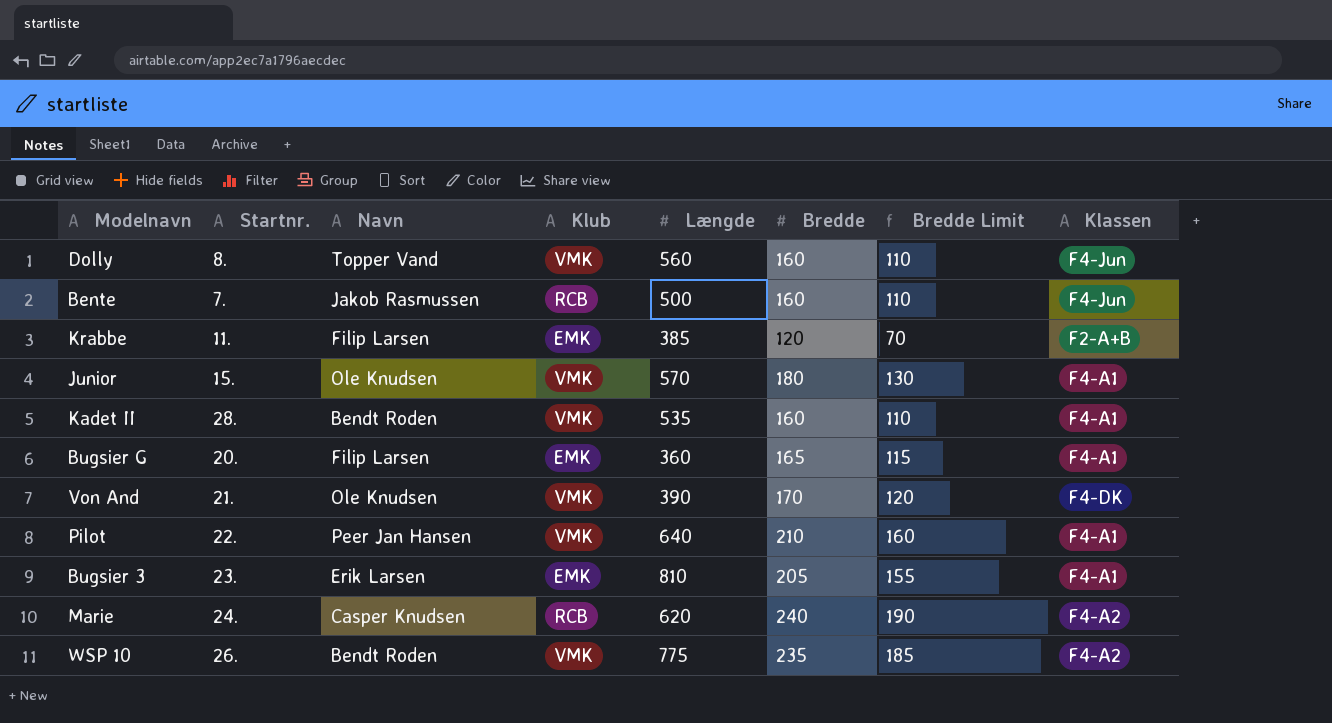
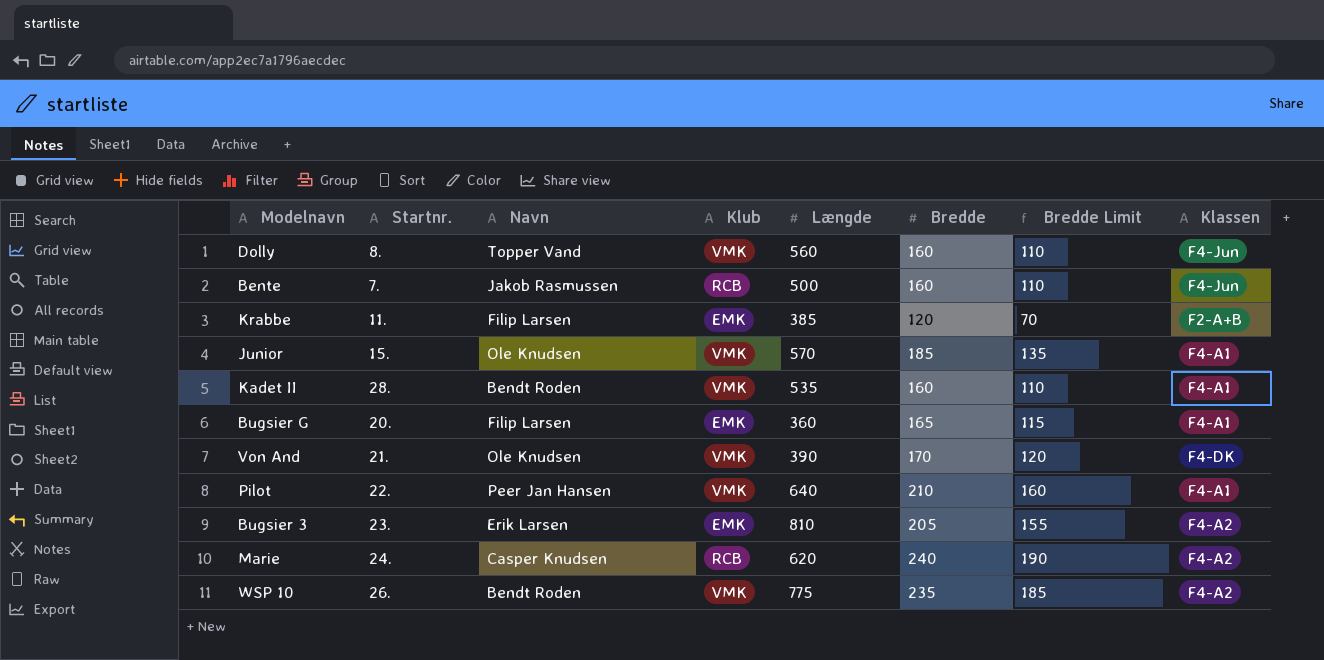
Junior | Bredde: 180 -> 185
Junior | Bredde Limit: 130 -> 135
Bugsier 3 | Klassen: F4-A1 -> F4-A2

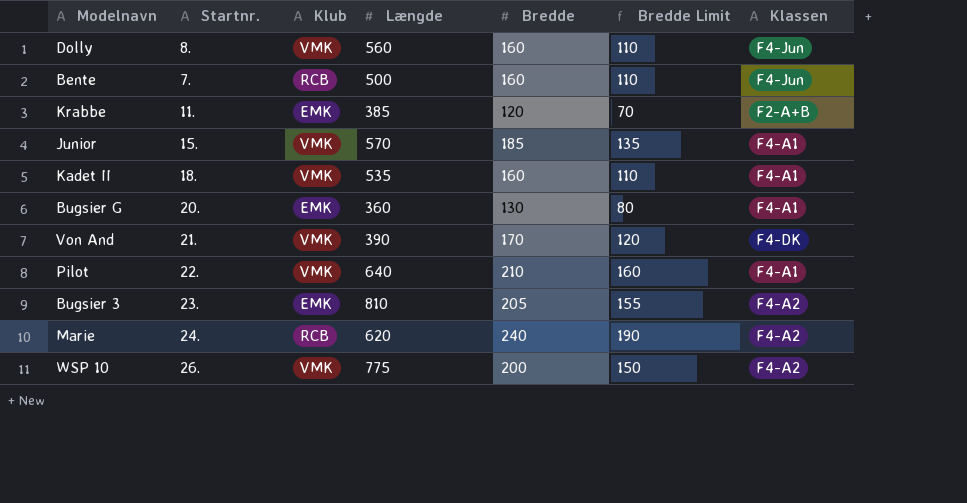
column Navn | position: 3 -> none
Kadet II | Startnr.: 28. -> 18.
Bugsier G | Bredde: 165 -> 130
Bugsier G | Bredde Limit: 115 -> 80
WSP 10 | Bredde: 235 -> 200
WSP 10 | Bredde Limit: 185 -> 150

